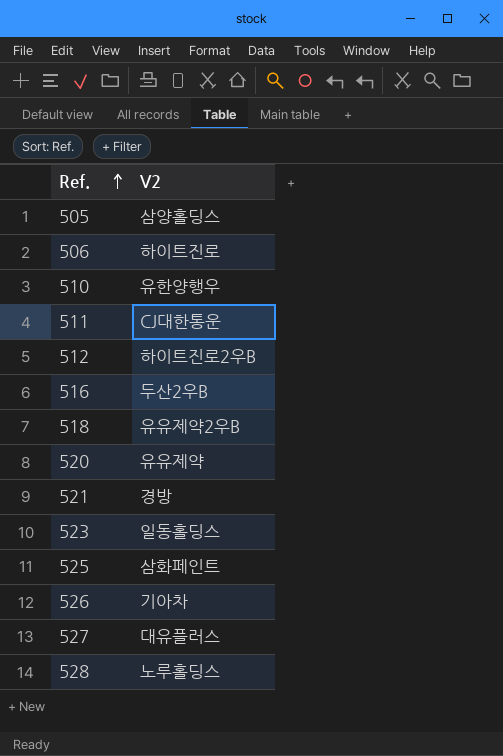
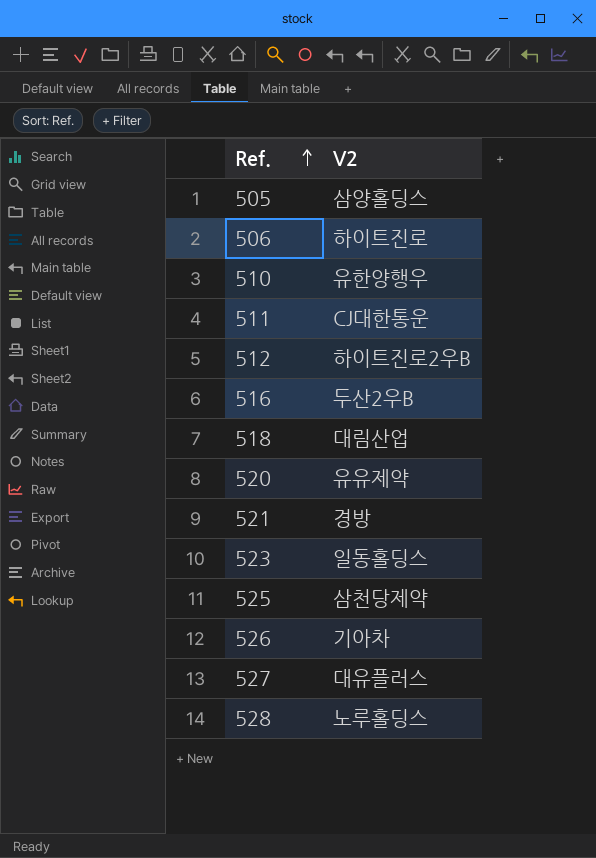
518 | V2: 유유제약2우B -> 대림산업
525 | V2: 삼화페인트 -> 삼천당제약

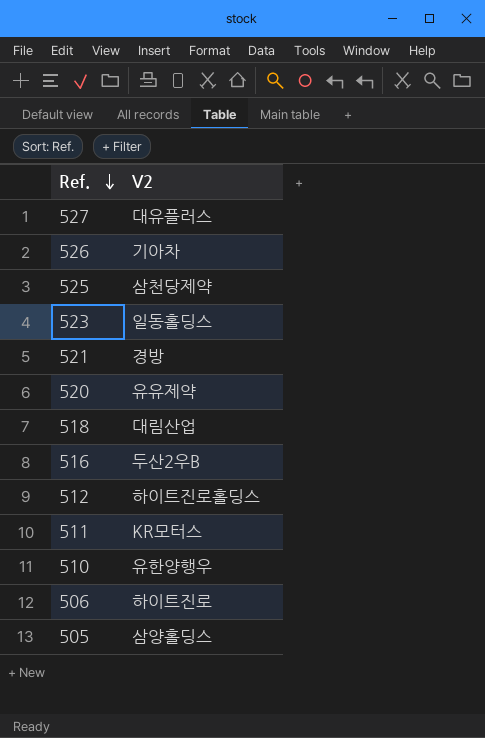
row order: Ref. ascending -> Ref. descending
row 528: 노루홀딩스 -> none
512 | V2: 하이트진로2우B -> 하이트진로홀딩스
511 | V2: CJ대한통운 -> KR모터스

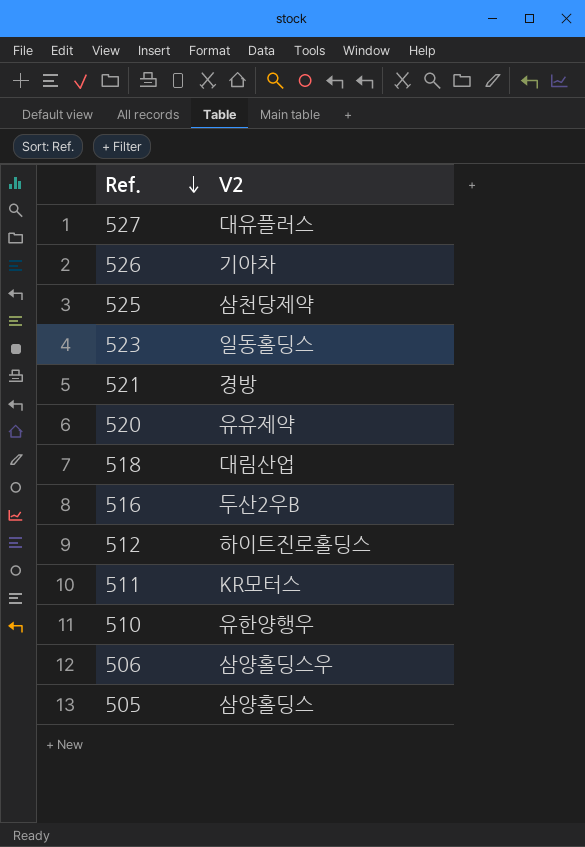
506 | V2: 하이트진로 -> 삼양홀딩스우

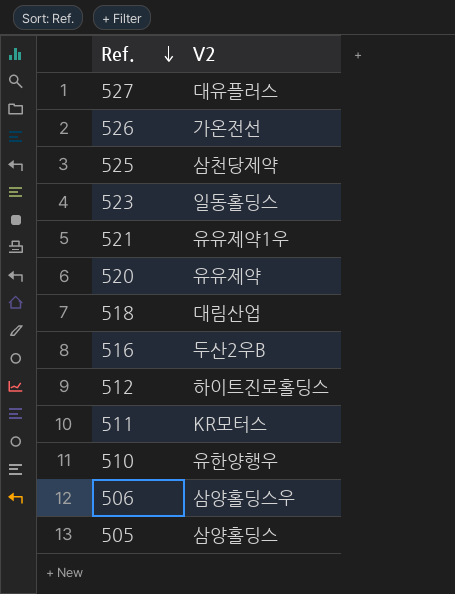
526 | V2: 기아차 -> 가온전선
521 | V2: 경방 -> 유유제약1우

